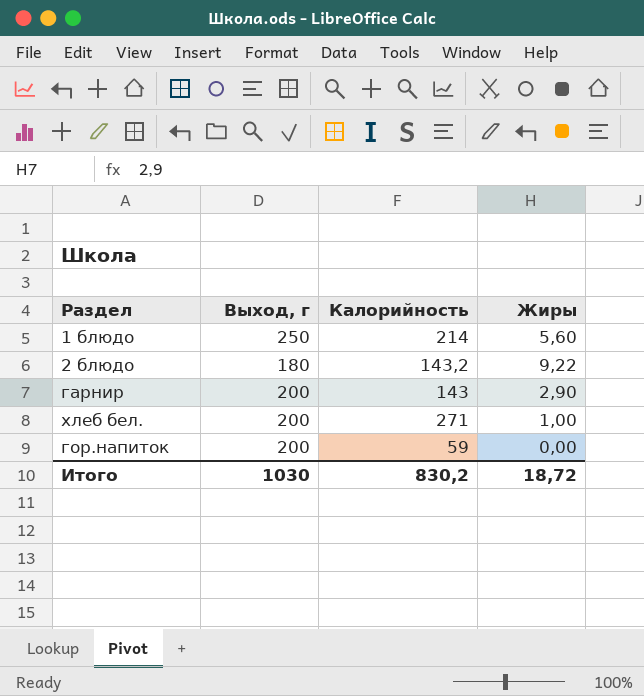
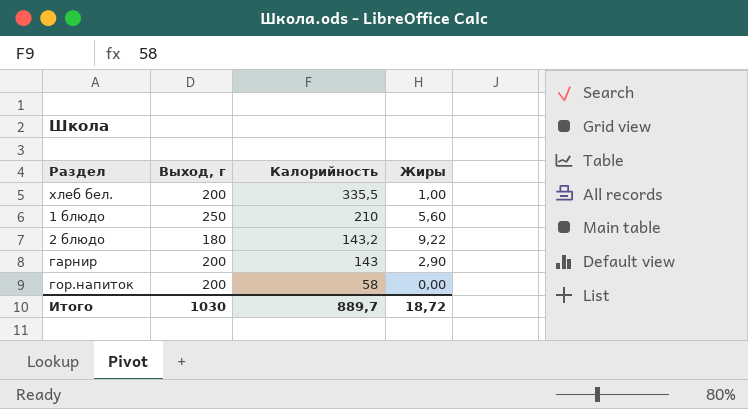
row order: none -> Калорийность descending
хлеб бел. | Калорийность: 271 -> 335,5
1 блюдо | Калорийность: 214 -> 210
гор.напиток | Калорийность: 59 -> 58
Итого | Калорийность: 830,2 -> 889,7

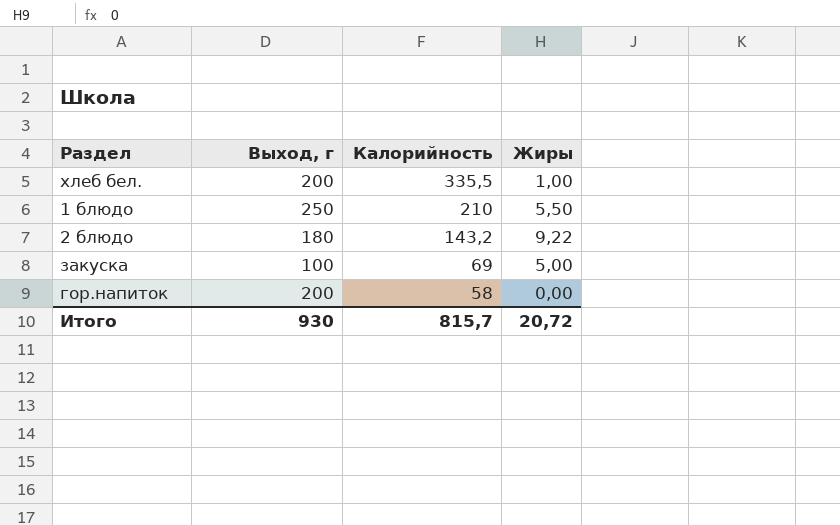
row гарнир: 200 | 143 | 2,90 -> none
1 блюдо | Жиры: 5,60 -> 5,50
row закуска: none -> 100 | 69 | 5,00
Итого | Выход, г: 1030 -> 930
Итого | Калорийность: 889,7 -> 815,7
Итого | Жиры: 18,72 -> 20,72

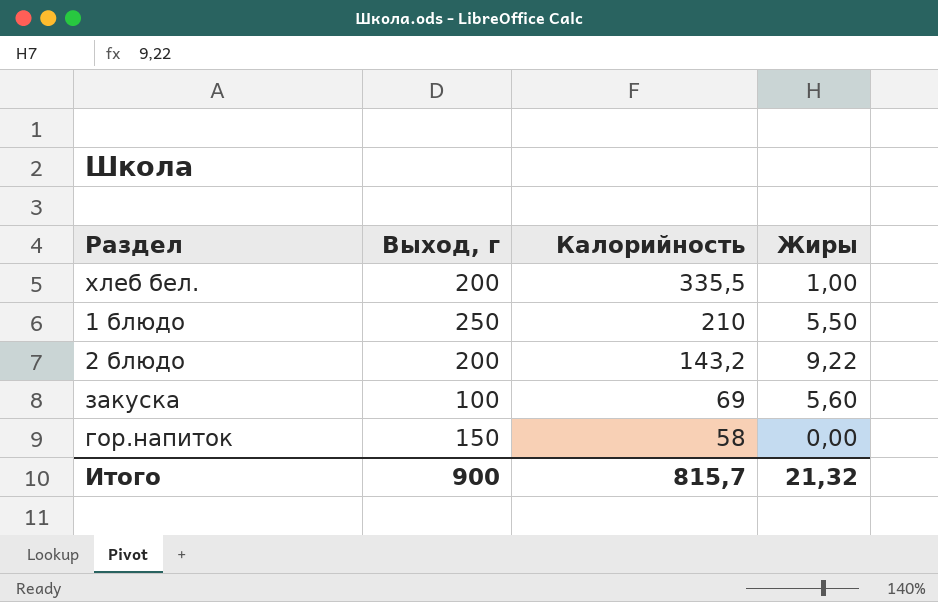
2 блюдо | Выход, г: 180 -> 200
закуска | Жиры: 5,00 -> 5,60
гор.напиток | Выход, г: 200 -> 150
Итого | Выход, г: 930 -> 900
Итого | Жиры: 20,72 -> 21,32

